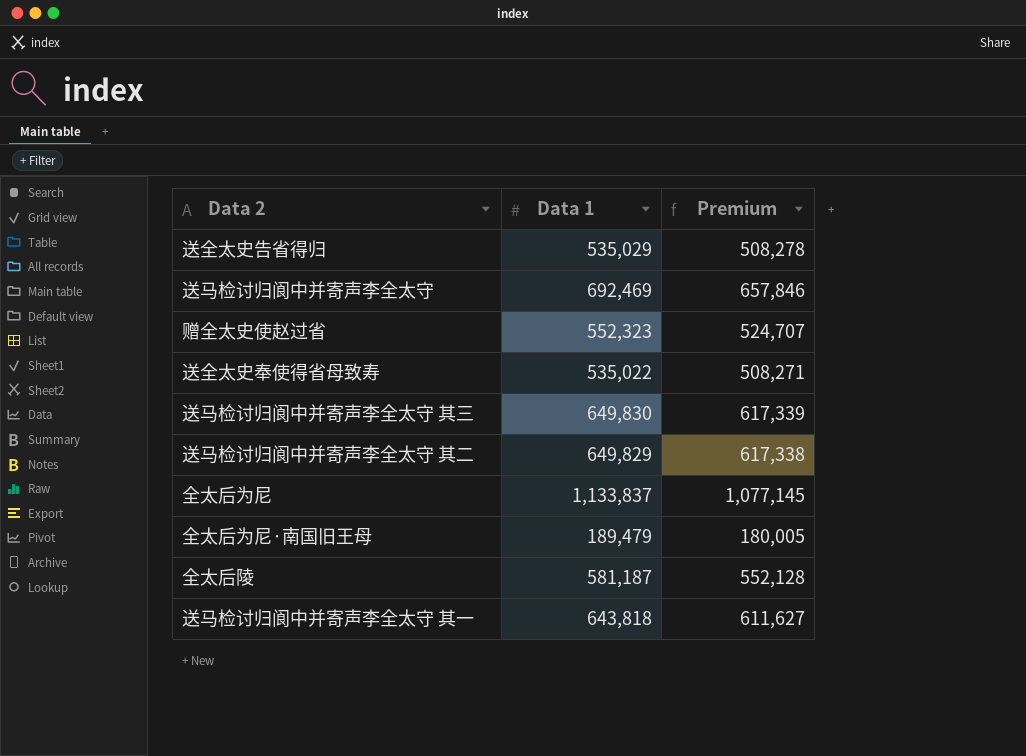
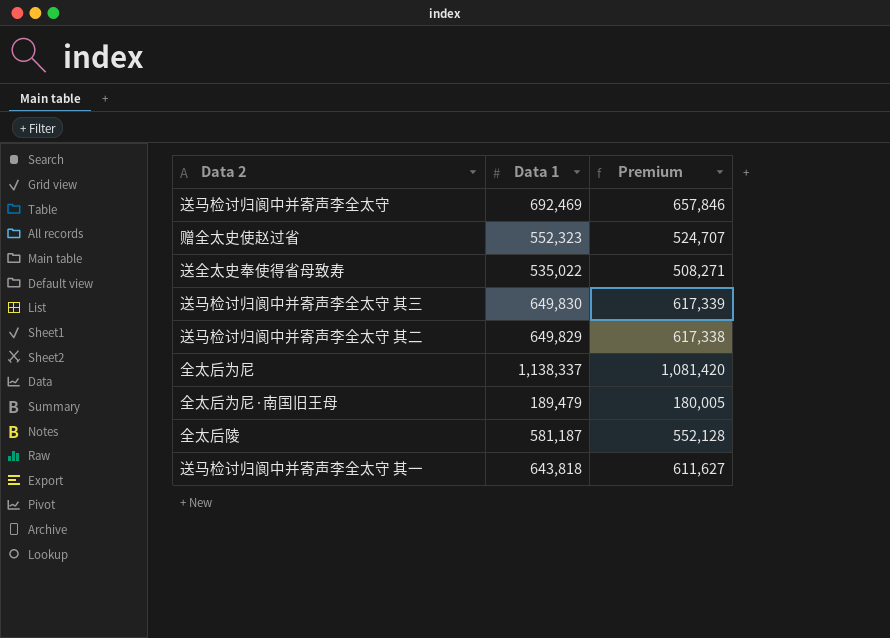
row 送全太史告省得归: 535,029 | 508,278 -> none
全太后为尼 | Data 1: 1,133,837 -> 1,138,337
全太后为尼 | Premium: 1,077,145 -> 1,081,420

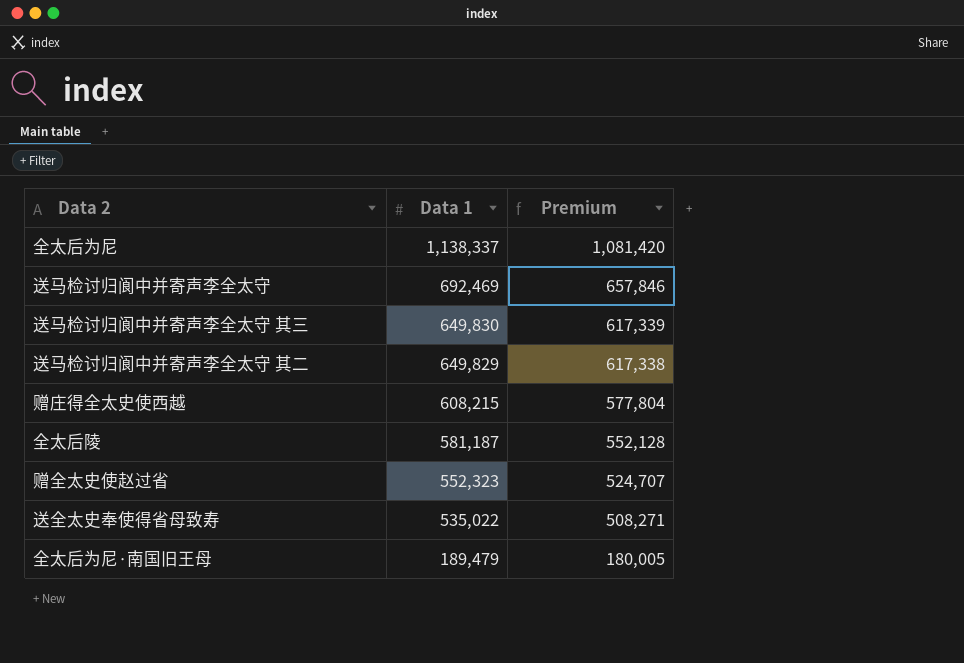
row order: none -> Data 1 descending
row 送马检讨归阆中并寄声李全太守 其一: 643,818 | 611,627 -> none
row 赠庄得全太史使西越: none -> 608,215 | 577,804

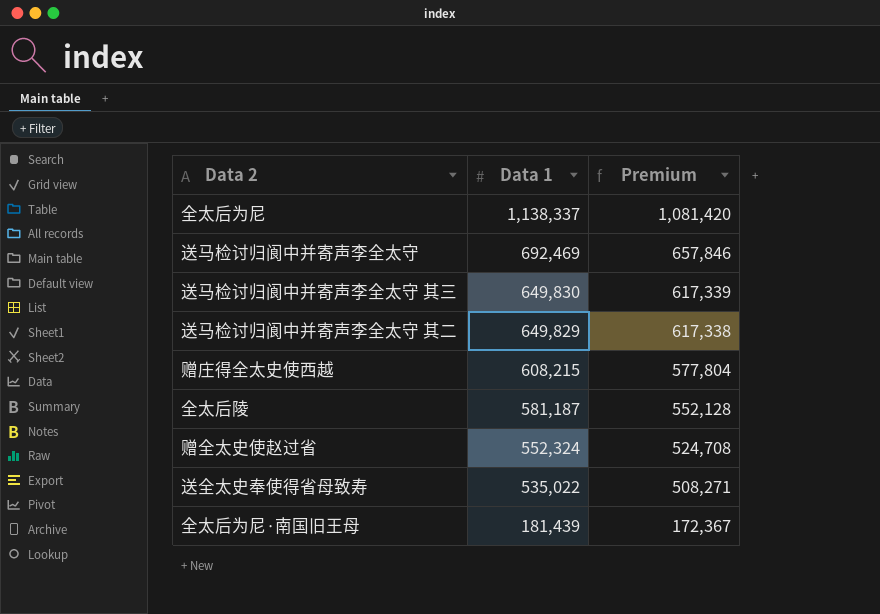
赠全太史使赵过省 | Data 1: 552,323 -> 552,324
赠全太史使赵过省 | Premium: 524,707 -> 524,708
全太后为尼·南国旧王母 | Data 1: 189,479 -> 181,439
全太后为尼·南国旧王母 | Premium: 180,005 -> 172,367

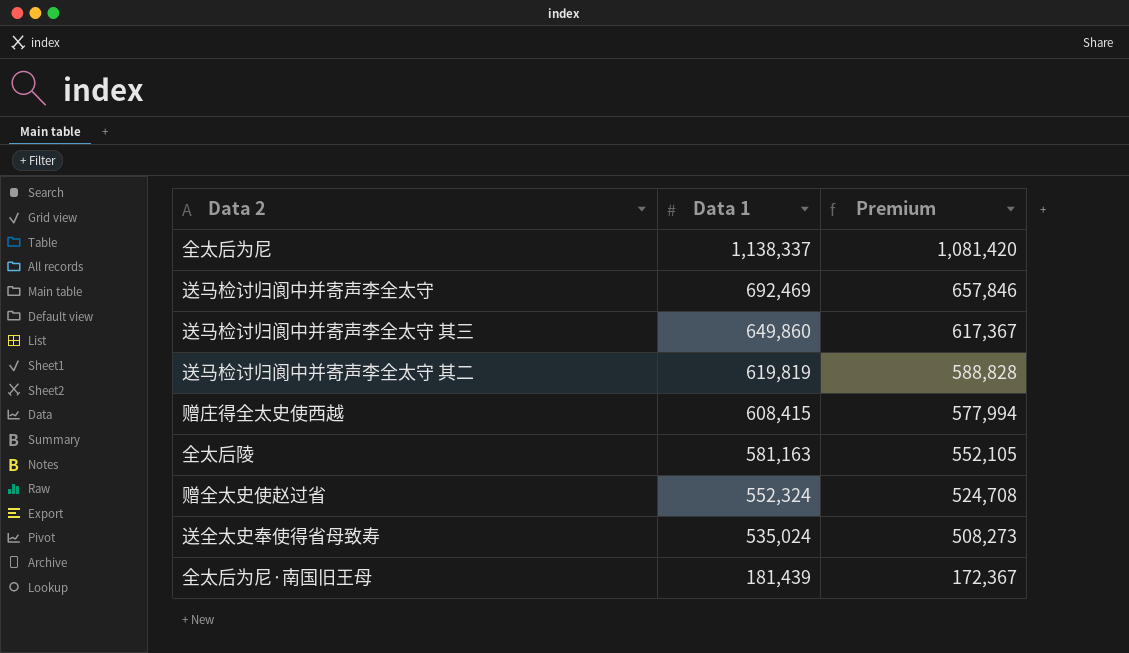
送马检讨归阆中并寄声李全太守 其三 | Data 1: 649,830 -> 649,860
送马检讨归阆中并寄声李全太守 其三 | Premium: 617,339 -> 617,367
送马检讨归阆中并寄声李全太守 其二 | Data 1: 649,829 -> 619,819
送马检讨归阆中并寄声李全太守 其二 | Premium: 617,338 -> 588,828
赠庄得全太史使西越 | Data 1: 608,215 -> 608,415
赠庄得全太史使西越 | Premium: 577,804 -> 577,994
全太后陵 | Data 1: 581,187 -> 581,163
全太后陵 | Premium: 552,128 -> 552,105
送全太史奉使得省母致寿 | Data 1: 535,022 -> 535,024
送全太史奉使得省母致寿 | Premium: 508,271 -> 508,273

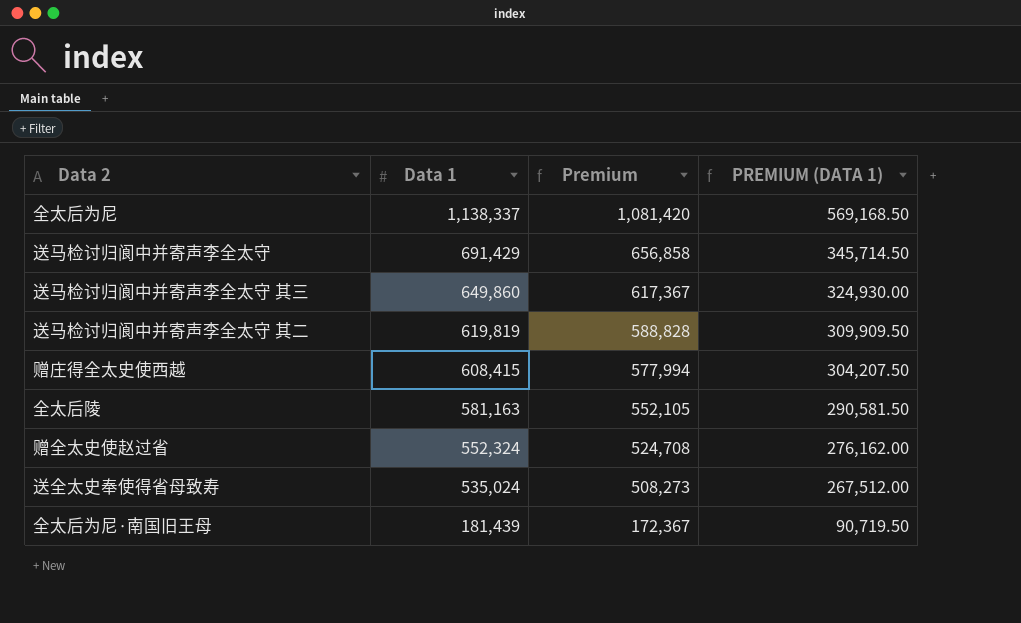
column PREMIUM (DATA 1) | formula: none -> [Data 1] * 0.5
送马检讨归阆中并寄声李全太守 | Data 1: 692,469 -> 691,429
送马检讨归阆中并寄声李全太守 | Premium: 657,846 -> 656,858

